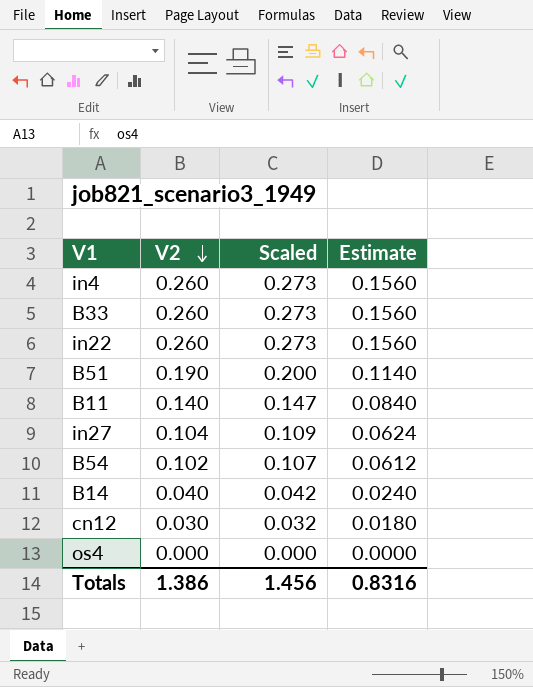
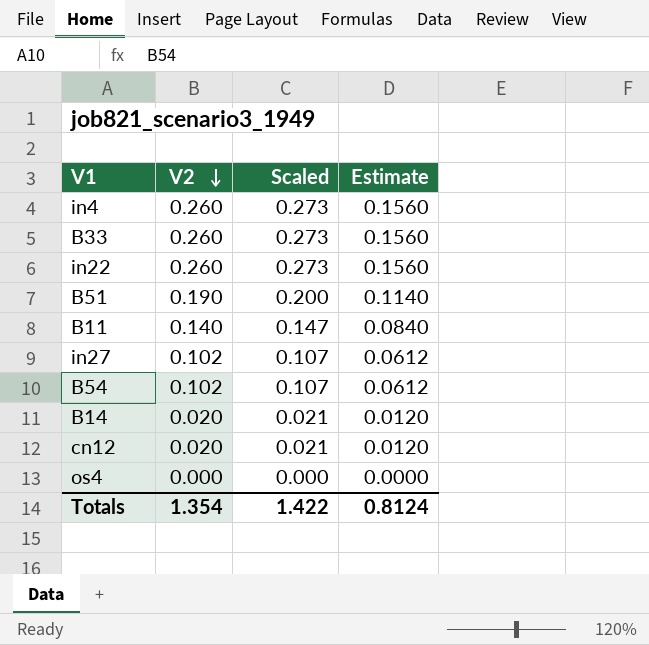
in27 | V2: 0.104 -> 0.102
in27 | Scaled: 0.109 -> 0.107
in27 | Estimate: 0.0624 -> 0.0612
B14 | V2: 0.040 -> 0.020
B14 | Scaled: 0.042 -> 0.021
B14 | Estimate: 0.0240 -> 0.0120
cn12 | V2: 0.030 -> 0.020
cn12 | Scaled: 0.032 -> 0.021
cn12 | Estimate: 0.0180 -> 0.0120
Totals | V2: 1.386 -> 1.354
Totals | Scaled: 1.456 -> 1.422
Totals | Estimate: 0.8316 -> 0.8124

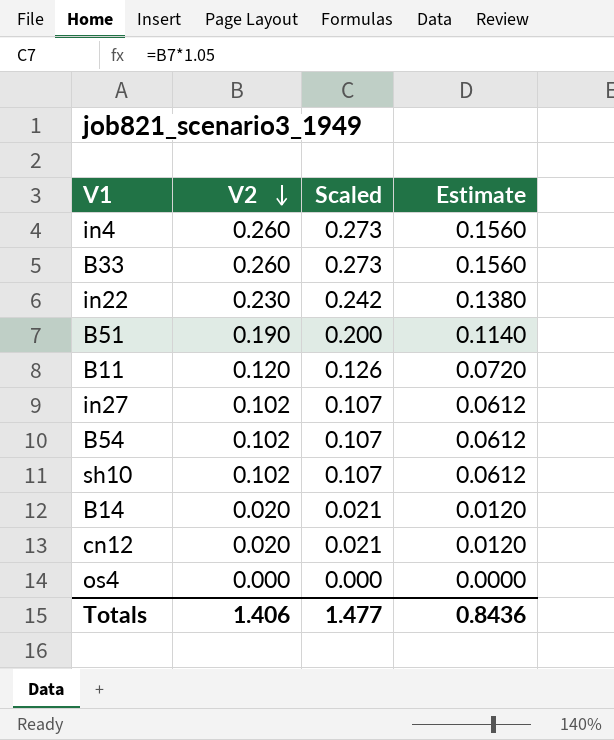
in22 | V2: 0.260 -> 0.230
in22 | Scaled: 0.273 -> 0.242
in22 | Estimate: 0.1560 -> 0.1380
B11 | V2: 0.140 -> 0.120
B11 | Scaled: 0.147 -> 0.126
B11 | Estimate: 0.0840 -> 0.0720
row sh10: none -> 0.102 | 0.107 | 0.0612
Totals | V2: 1.354 -> 1.406
Totals | Scaled: 1.422 -> 1.477
Totals | Estimate: 0.8124 -> 0.8436

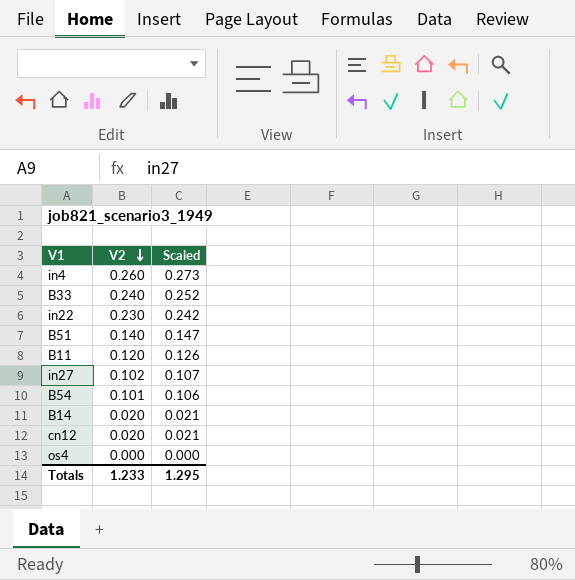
column Estimate | formula: [V2] * 0.6 -> none
row sh10: 0.102 | 0.107 | 0.0612 -> none
B33 | V2: 0.260 -> 0.240
B33 | Scaled: 0.273 -> 0.252
B51 | V2: 0.190 -> 0.140
B51 | Scaled: 0.200 -> 0.147
B54 | V2: 0.102 -> 0.101
B54 | Scaled: 0.107 -> 0.106
Totals | V2: 1.406 -> 1.233
Totals | Scaled: 1.477 -> 1.295

